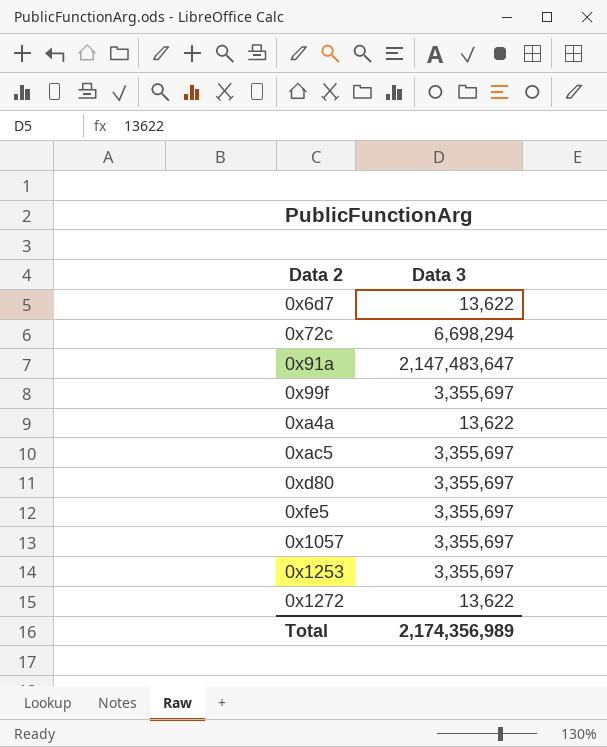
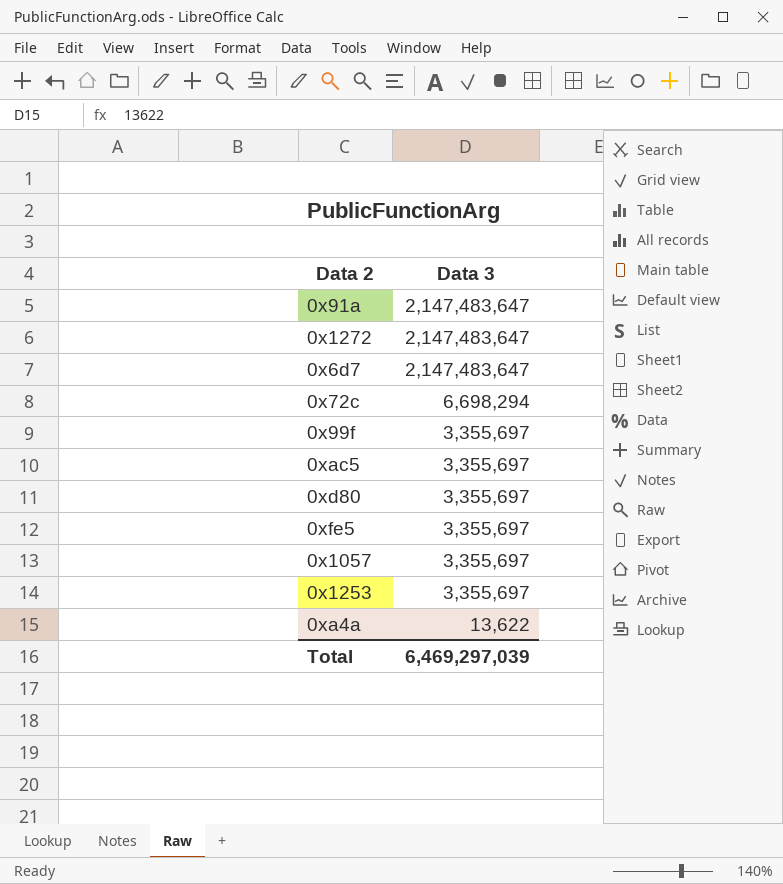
row order: none -> Data 3 descending
0x1272 | Data 3: 13,622 -> 2,147,483,647
0x6d7 | Data 3: 13,622 -> 2,147,483,647
Total | Data 3: 2,174,356,989 -> 6,469,297,039

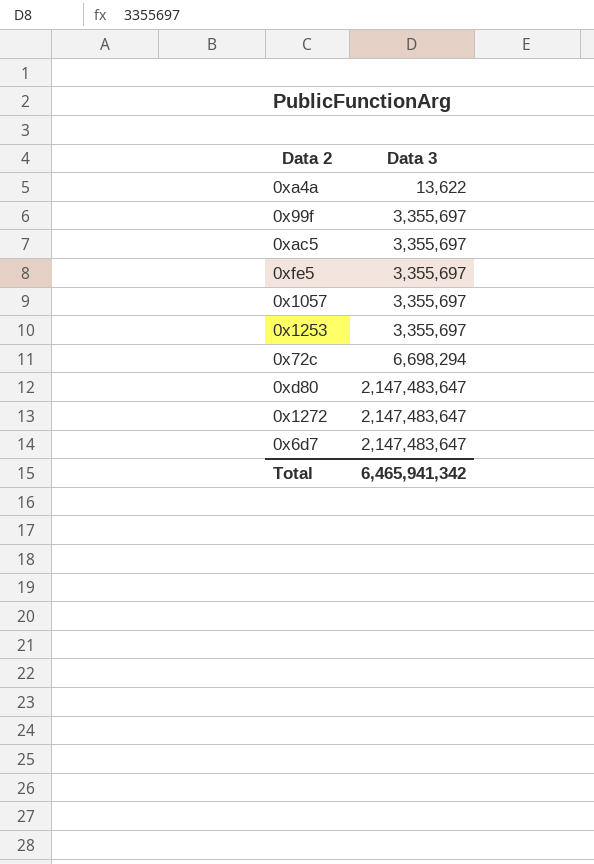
row order: Data 3 descending -> Data 3 ascending
row 0x91a: 2,147,483,647 -> none
0xd80 | Data 3: 3,355,697 -> 2,147,483,647
Total | Data 3: 6,469,297,039 -> 6,465,941,342

